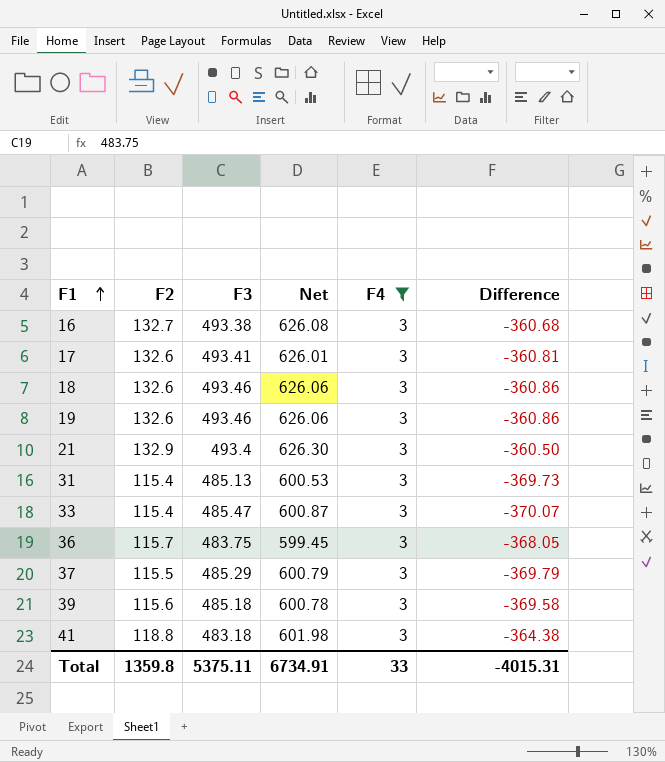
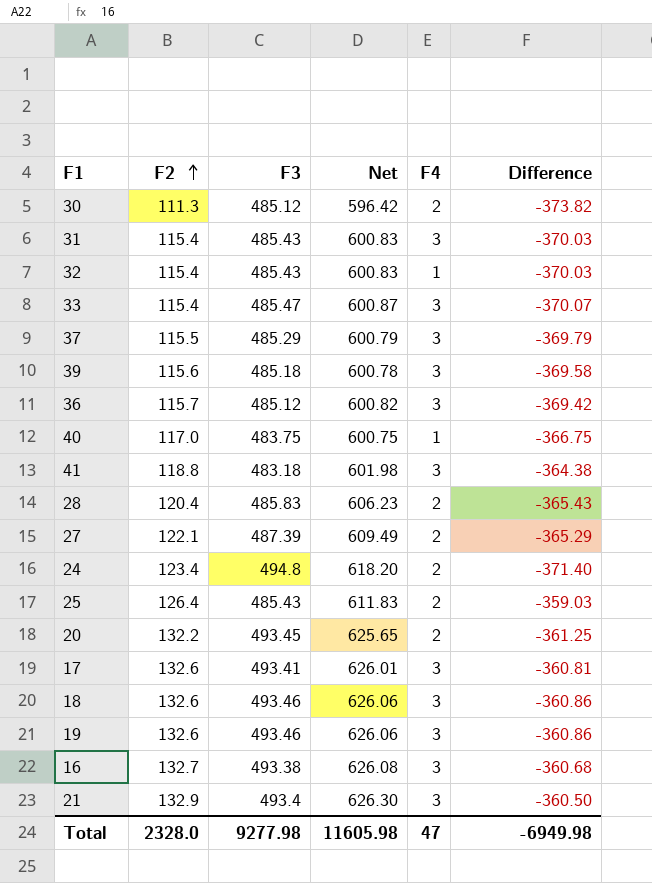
filter: F4 = 3 -> none
row order: F1 ascending -> F2 ascending
31 | F3: 485.13 -> 485.43
31 | Net: 600.53 -> 600.83
31 | Difference: -369.73 -> -370.03
36 | F3: 483.75 -> 485.12
36 | Net: 599.45 -> 600.82
36 | Difference: -368.05 -> -369.42
Total | F2: 1359.8 -> 2328.0
Total | F3: 5375.11 -> 9277.98
Total | Net: 6734.91 -> 11605.98
Total | F4: 33 -> 47
Total | Difference: -4015.31 -> -6949.98

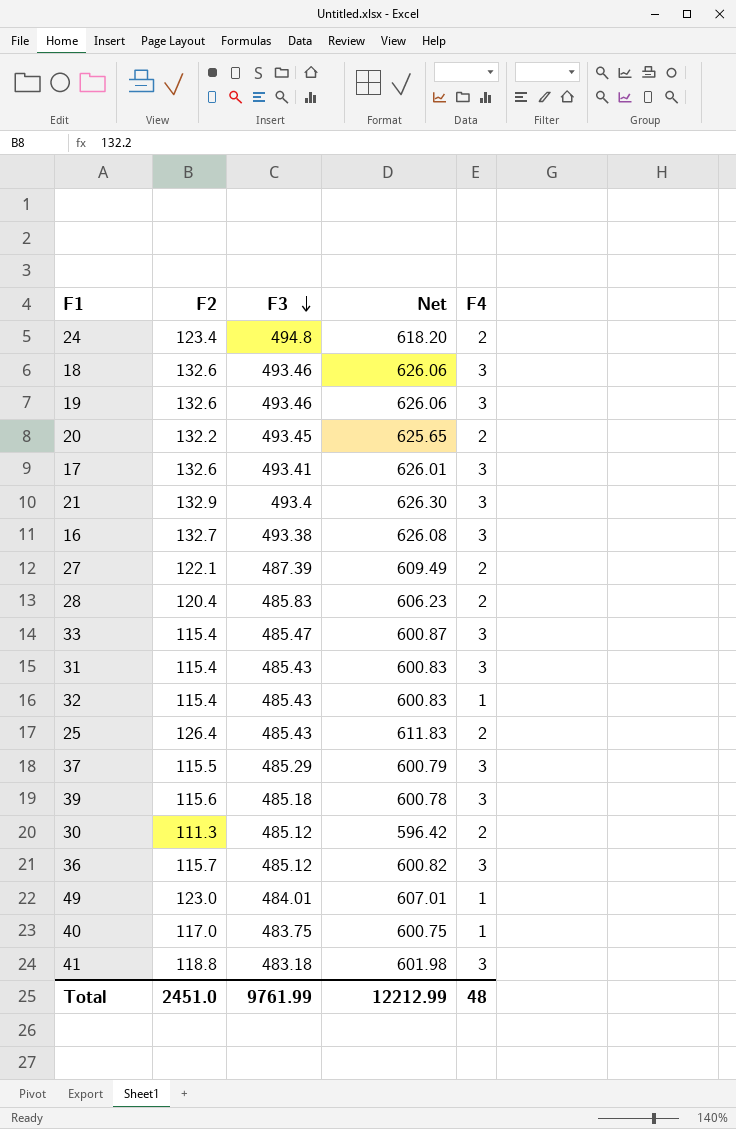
row order: F2 ascending -> F3 descending
column Difference | formula: [F2] - [F3] -> none
row 49: none -> 123.0 | 484.01 | 607.01 | 1
Total | F2: 2328.0 -> 2451.0
Total | F3: 9277.98 -> 9761.99
Total | Net: 11605.98 -> 12212.99
Total | F4: 47 -> 48

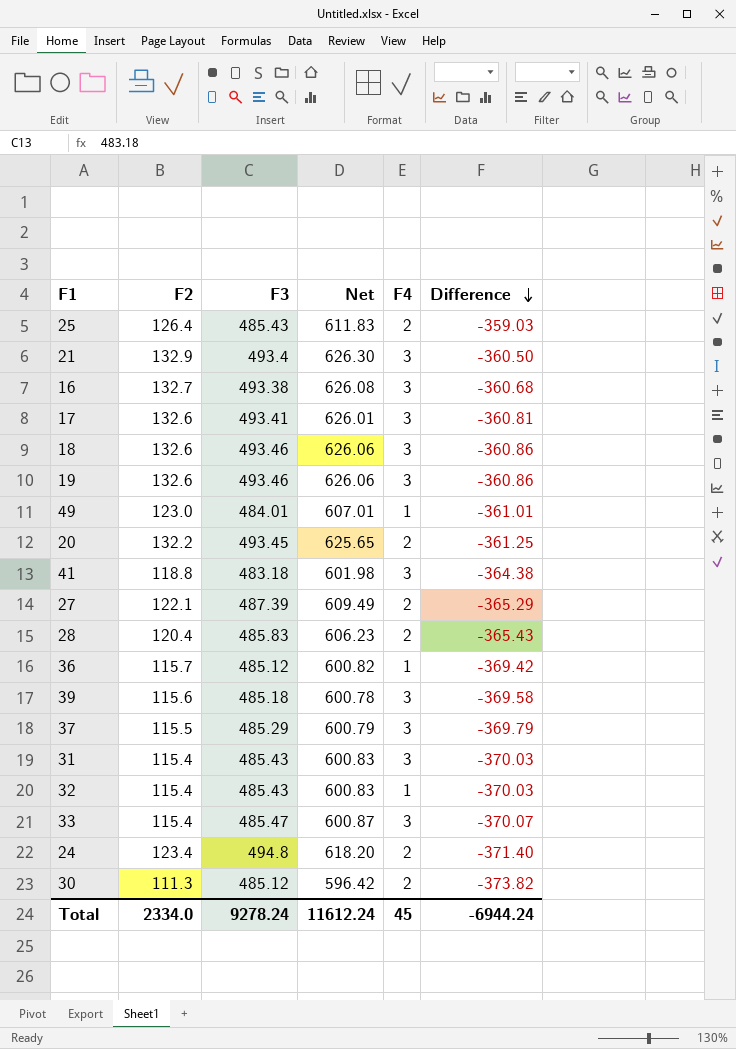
row order: F3 descending -> Difference descending
column Difference | formula: none -> [F2] - [F3]
row 40: 117.0 | 483.75 | 600.75 | 1 -> none
36 | F4: 3 -> 1
Total | F2: 2451.0 -> 2334.0
Total | F3: 9761.99 -> 9278.24
Total | Net: 12212.99 -> 11612.24
Total | F4: 48 -> 45

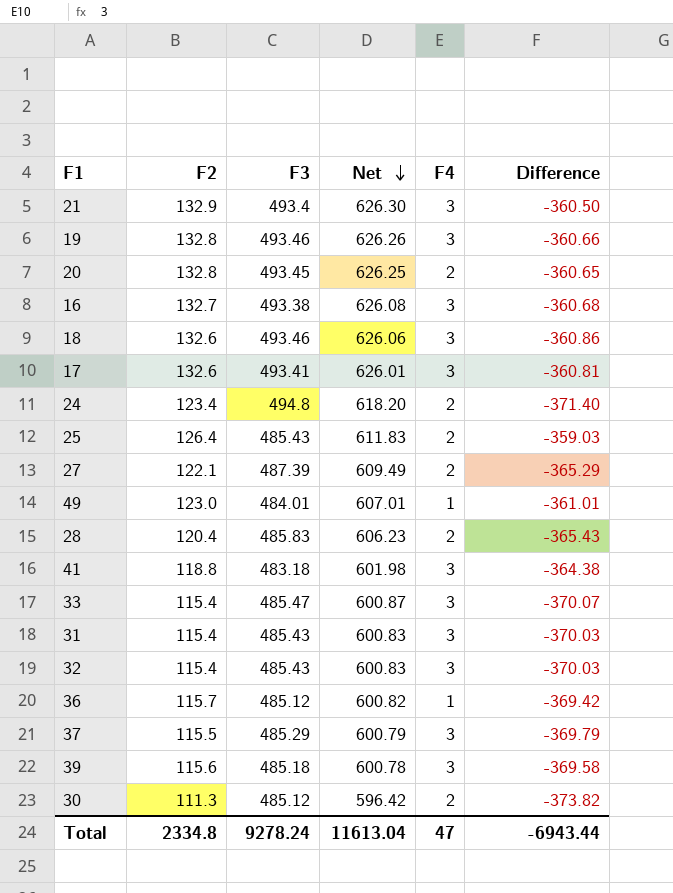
row order: Difference descending -> Net descending
19 | F2: 132.6 -> 132.8
19 | Net: 626.06 -> 626.26
19 | Difference: -360.86 -> -360.66
20 | F2: 132.2 -> 132.8
20 | Net: 625.65 -> 626.25
20 | Difference: -361.25 -> -360.65
32 | F4: 1 -> 3
Total | F2: 2334.0 -> 2334.8
Total | Net: 11612.24 -> 11613.04
Total | F4: 45 -> 47
Total | Difference: -6944.24 -> -6943.44

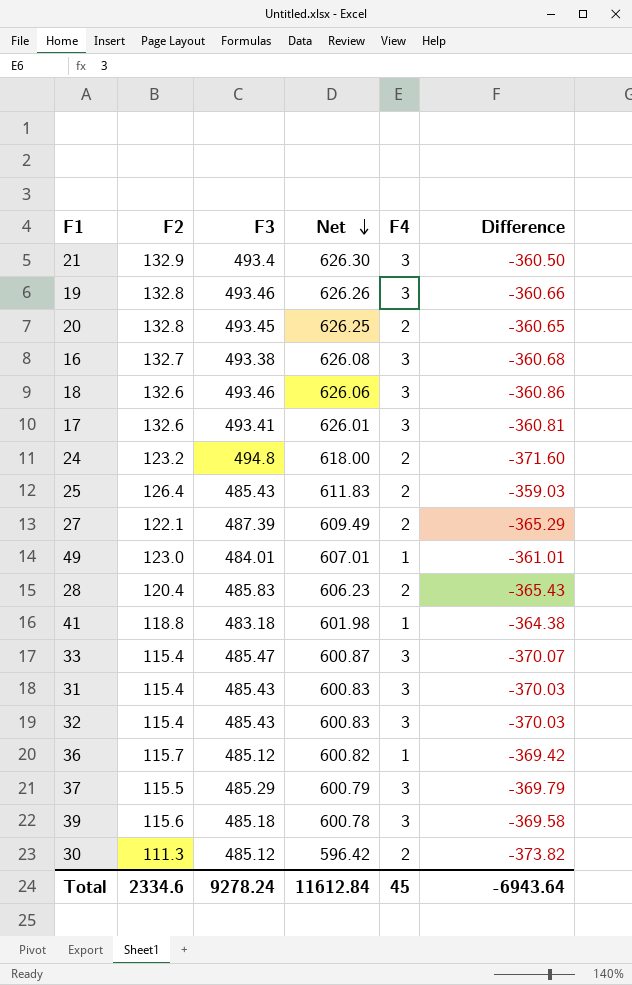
24 | F2: 123.4 -> 123.2
24 | Net: 618.20 -> 618.00
24 | Difference: -371.40 -> -371.60
41 | F4: 3 -> 1
Total | F2: 2334.8 -> 2334.6
Total | Net: 11613.04 -> 11612.84
Total | F4: 47 -> 45
Total | Difference: -6943.44 -> -6943.64

